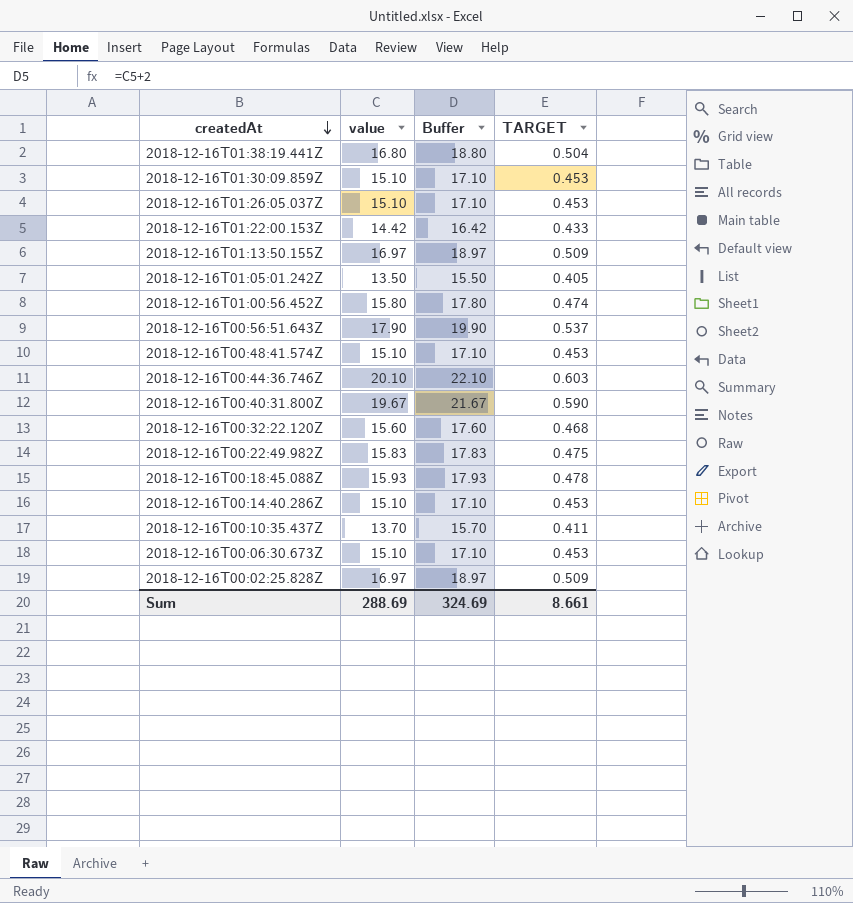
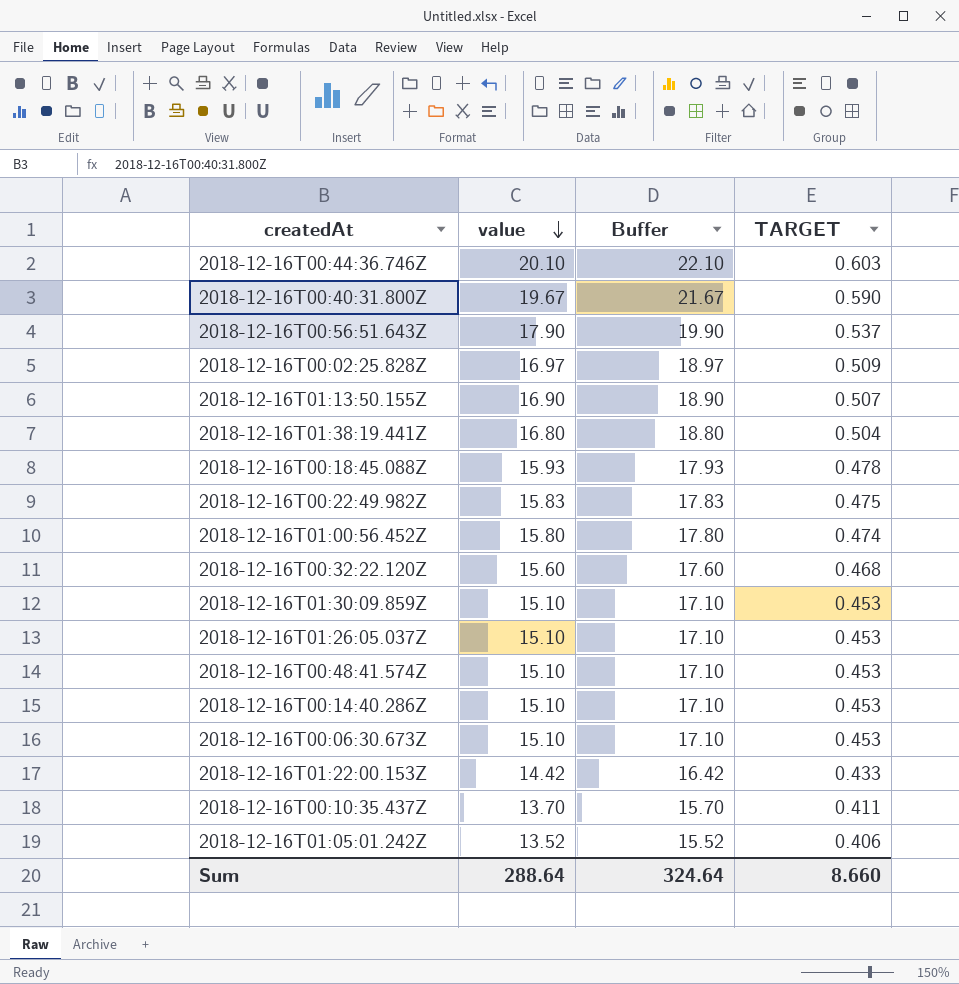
row order: createdAt descending -> value descending
2018-12-16T01:13:50.155Z | value: 16.97 -> 16.90
2018-12-16T01:13:50.155Z | Buffer: 18.97 -> 18.90
2018-12-16T01:13:50.155Z | TARGET: 0.509 -> 0.507
2018-12-16T01:05:01.242Z | value: 13.50 -> 13.52
2018-12-16T01:05:01.242Z | Buffer: 15.50 -> 15.52
2018-12-16T01:05:01.242Z | TARGET: 0.405 -> 0.406
Sum | value: 288.69 -> 288.64
Sum | Buffer: 324.69 -> 324.64
Sum | TARGET: 8.661 -> 8.660

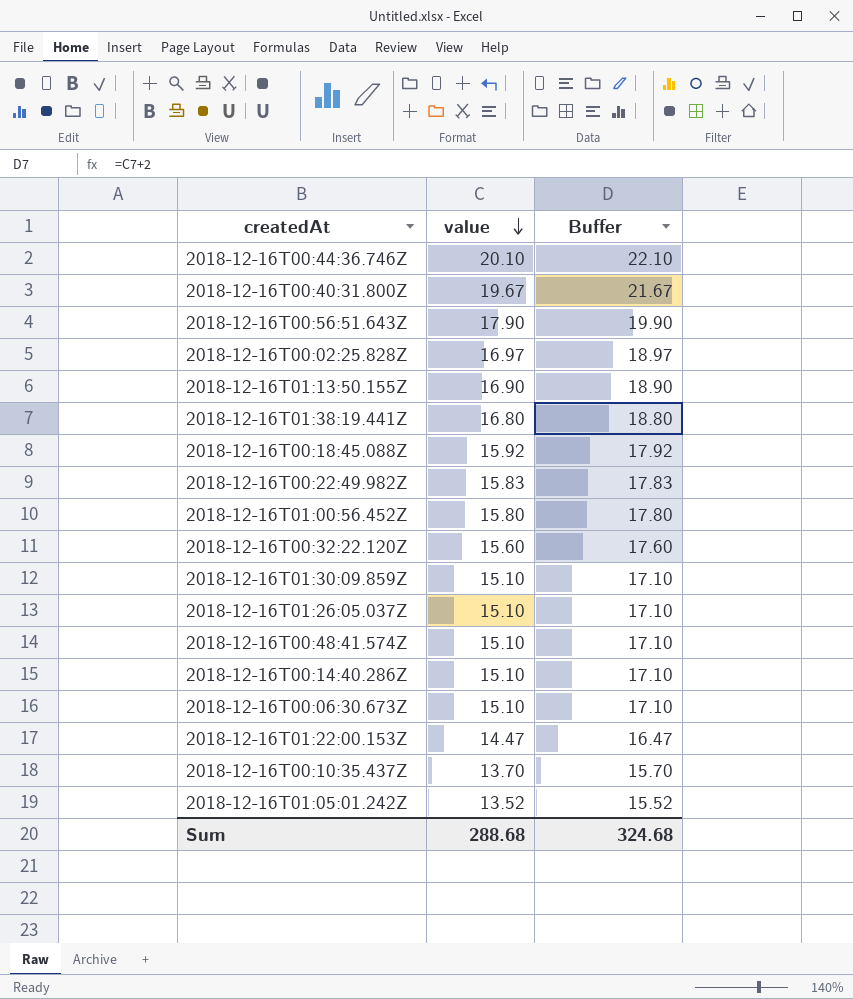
column TARGET | formula: [value] * 0.03 -> none
2018-12-16T00:18:45.088Z | value: 15.93 -> 15.92
2018-12-16T00:18:45.088Z | Buffer: 17.93 -> 17.92
2018-12-16T01:22:00.153Z | value: 14.42 -> 14.47
2018-12-16T01:22:00.153Z | Buffer: 16.42 -> 16.47
Sum | value: 288.64 -> 288.68
Sum | Buffer: 324.64 -> 324.68

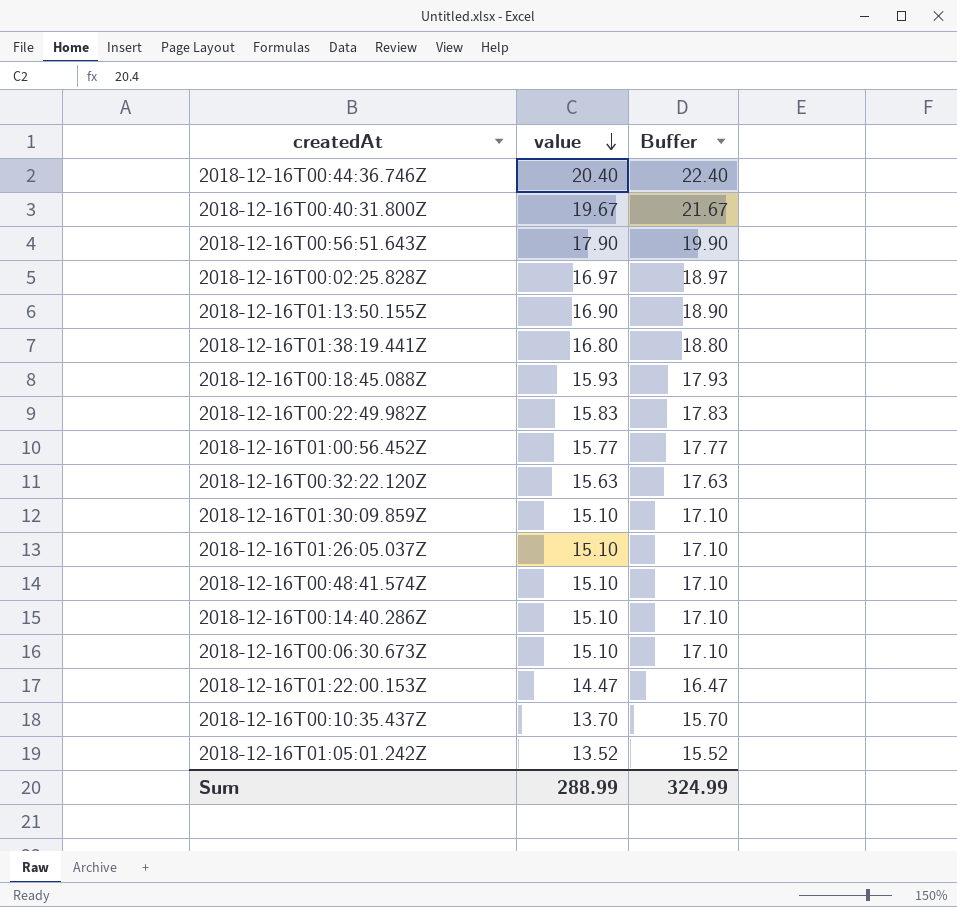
2018-12-16T00:44:36.746Z | value: 20.10 -> 20.40
2018-12-16T00:44:36.746Z | Buffer: 22.10 -> 22.40
2018-12-16T00:18:45.088Z | value: 15.92 -> 15.93
2018-12-16T00:18:45.088Z | Buffer: 17.92 -> 17.93
2018-12-16T01:00:56.452Z | value: 15.80 -> 15.77
2018-12-16T01:00:56.452Z | Buffer: 17.80 -> 17.77
2018-12-16T00:32:22.120Z | value: 15.60 -> 15.63
2018-12-16T00:32:22.120Z | Buffer: 17.60 -> 17.63
Sum | value: 288.68 -> 288.99
Sum | Buffer: 324.68 -> 324.99

